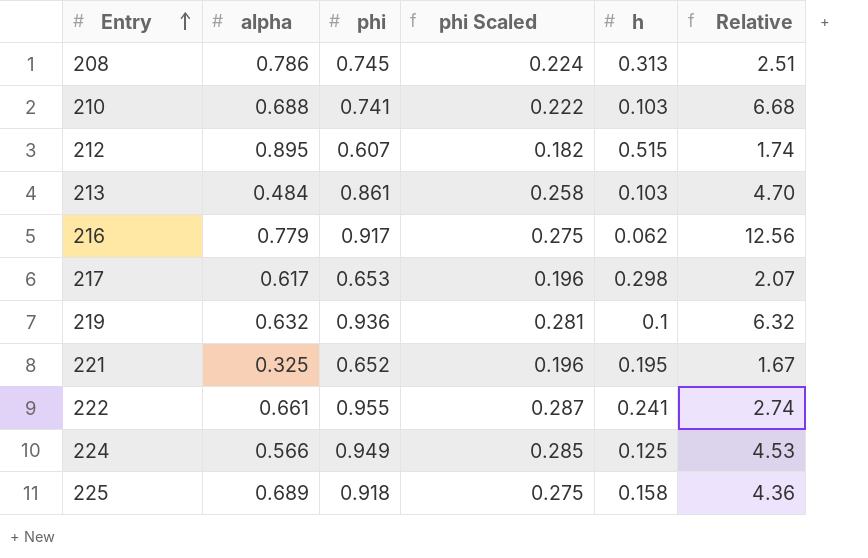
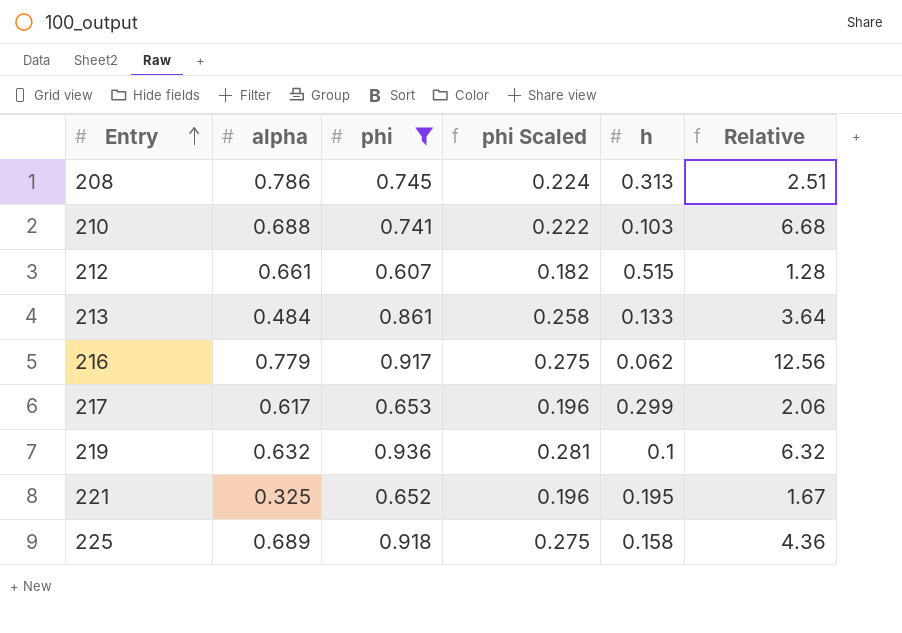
filter: none -> phi <= 0.936
212 | alpha: 0.895 -> 0.661
212 | Relative: 1.74 -> 1.28
213 | h: 0.103 -> 0.133
213 | Relative: 4.70 -> 3.64
217 | h: 0.298 -> 0.299
217 | Relative: 2.07 -> 2.06

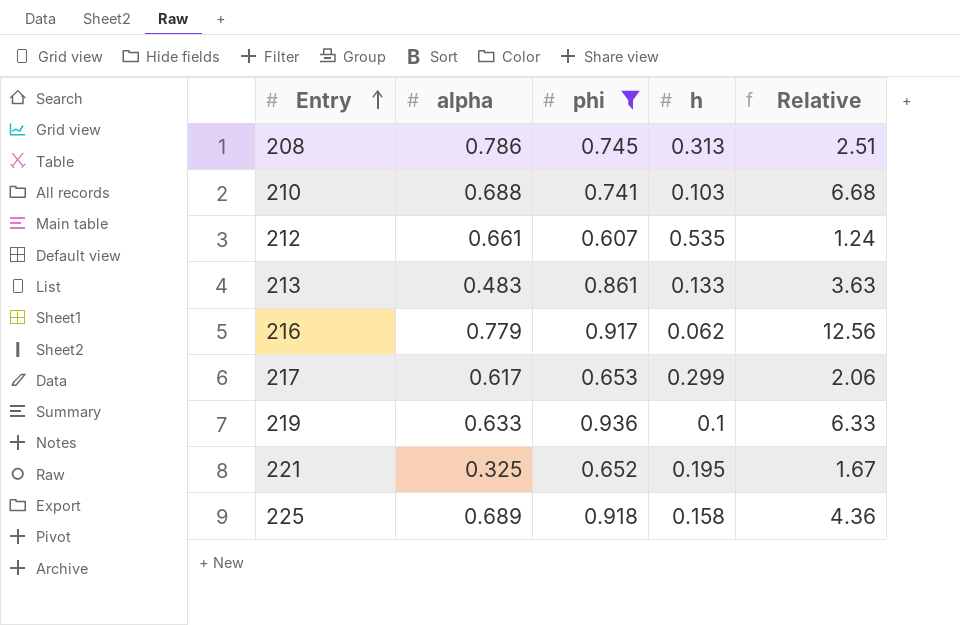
column phi Scaled | formula: [phi] * 0.3 -> none
212 | h: 0.515 -> 0.535
212 | Relative: 1.28 -> 1.24
213 | alpha: 0.484 -> 0.483
213 | Relative: 3.64 -> 3.63
219 | alpha: 0.632 -> 0.633
219 | Relative: 6.32 -> 6.33

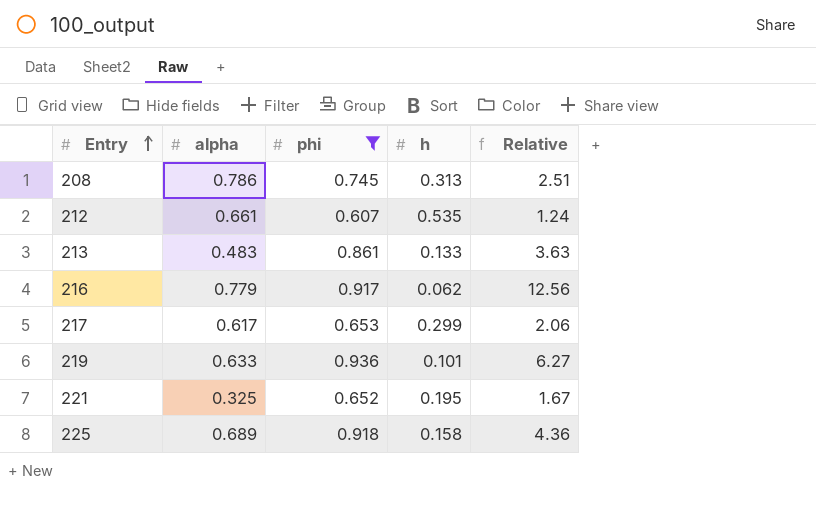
row 210: 0.688 | 0.741 | 0.103 | 6.68 -> none
219 | h: 0.1 -> 0.101
219 | Relative: 6.33 -> 6.27

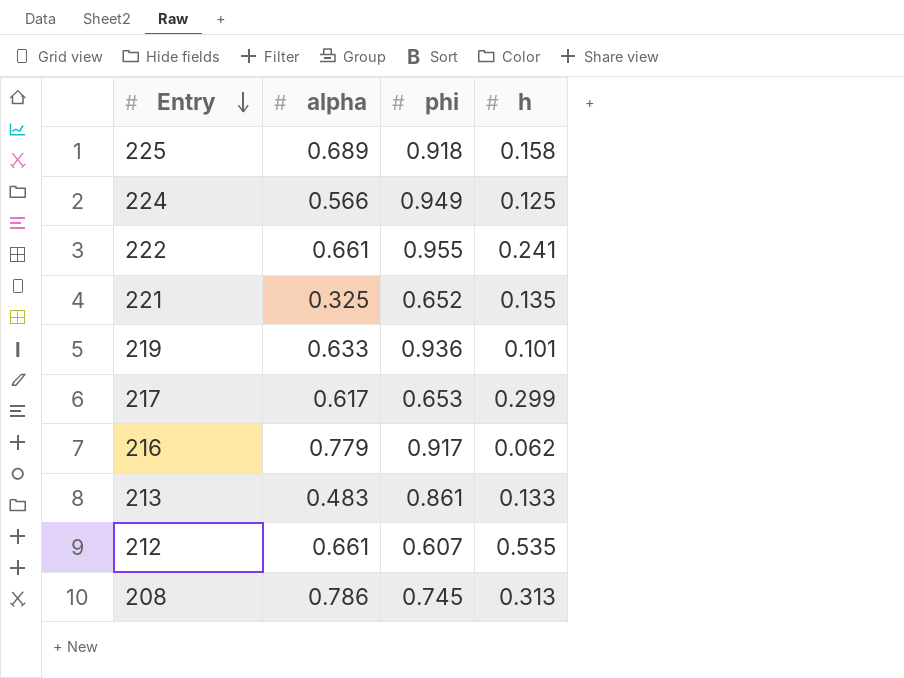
filter: phi <= 0.936 -> none
row order: Entry ascending -> Entry descending
column Relative | formula: [alpha] / [h] -> none
221 | h: 0.195 -> 0.135

